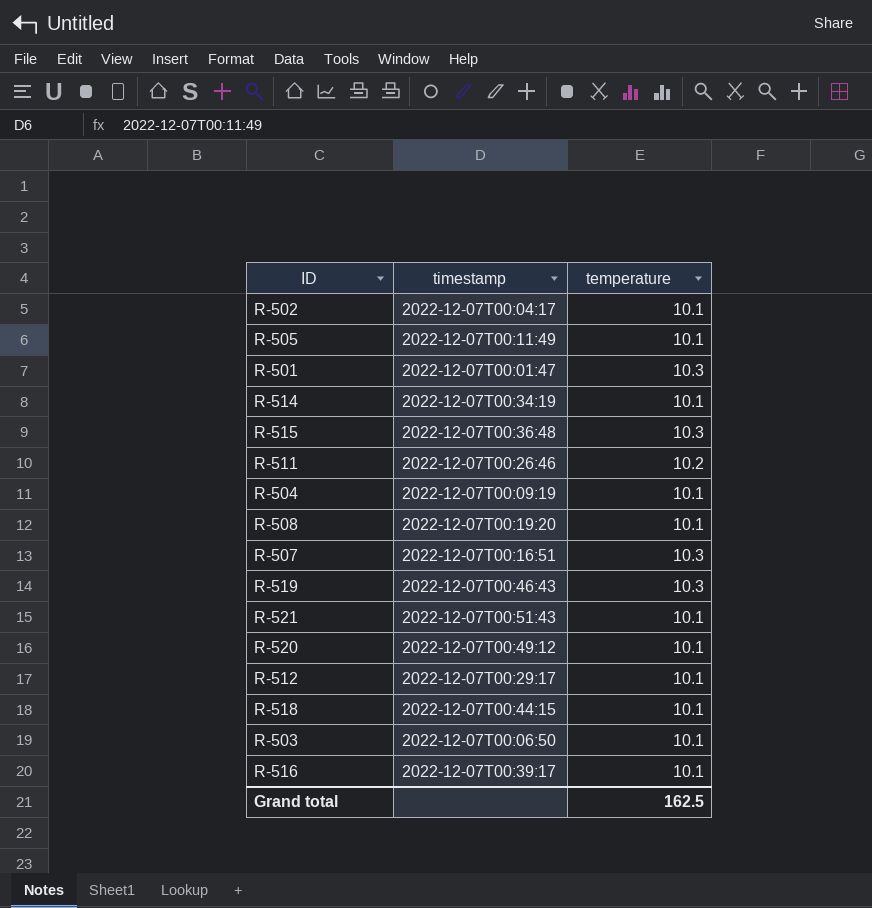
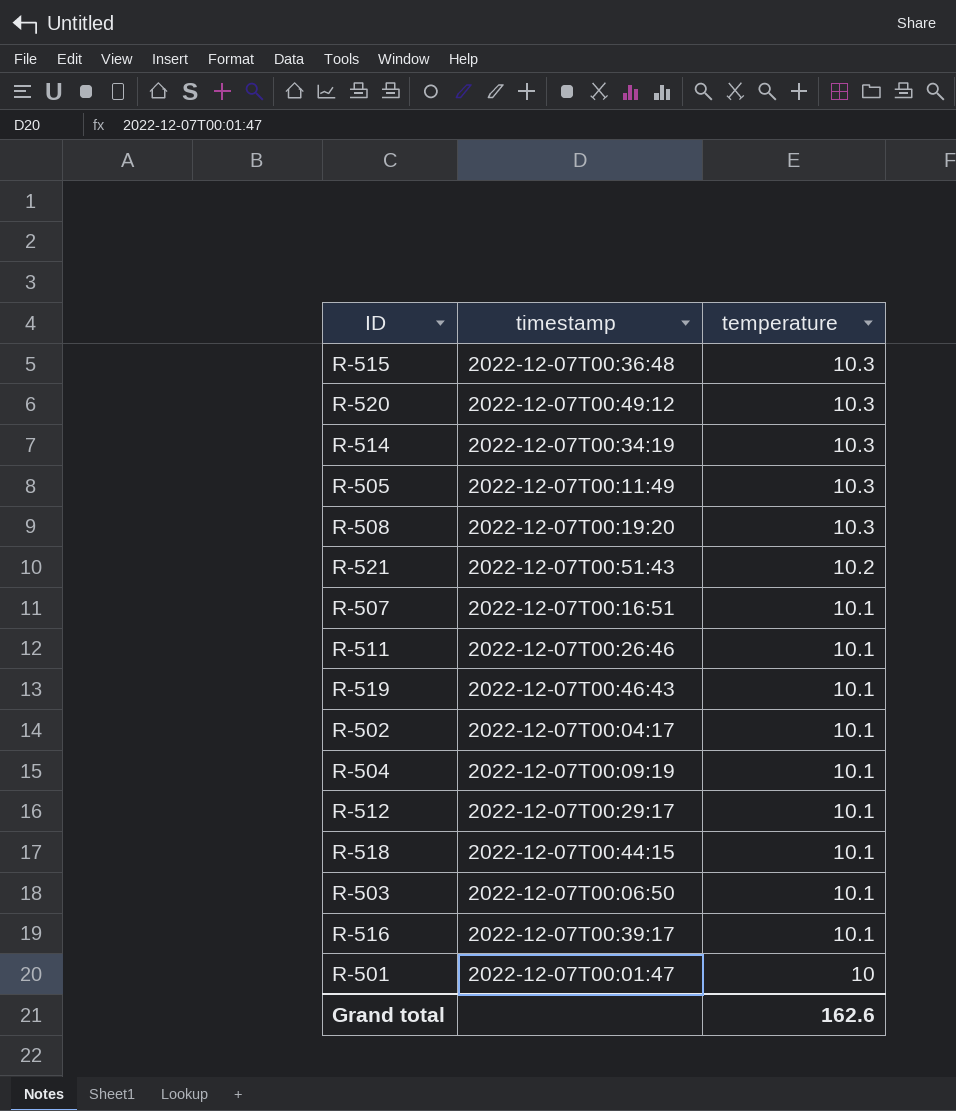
row order: none -> temperature descending
R-520 | temperature: 10.1 -> 10.3
R-514 | temperature: 10.1 -> 10.3
R-505 | temperature: 10.1 -> 10.3
R-508 | temperature: 10.1 -> 10.3
R-521 | temperature: 10.1 -> 10.2
R-507 | temperature: 10.3 -> 10.1
R-511 | temperature: 10.2 -> 10.1
R-519 | temperature: 10.3 -> 10.1
R-501 | temperature: 10.3 -> 10
Grand total | temperature: 162.5 -> 162.6

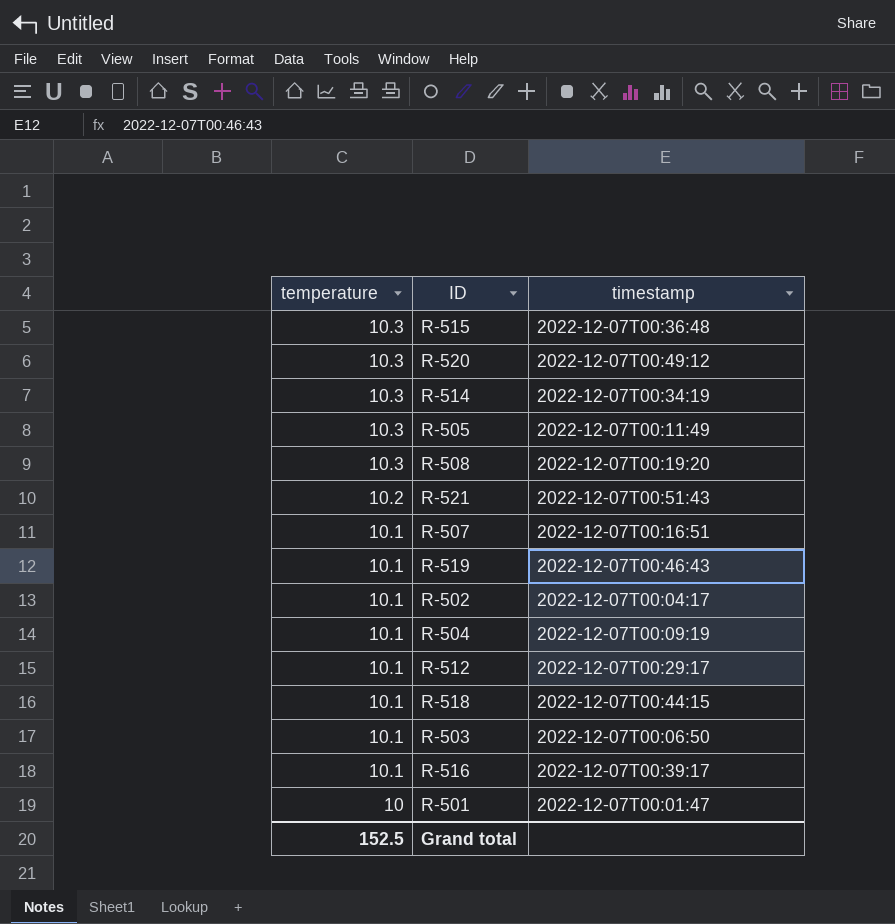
column temperature | position: 3 -> 1
row R-511: 2022-12-07T00:26:46 | 10.1 -> none
Grand total | temperature: 162.6 -> 152.5

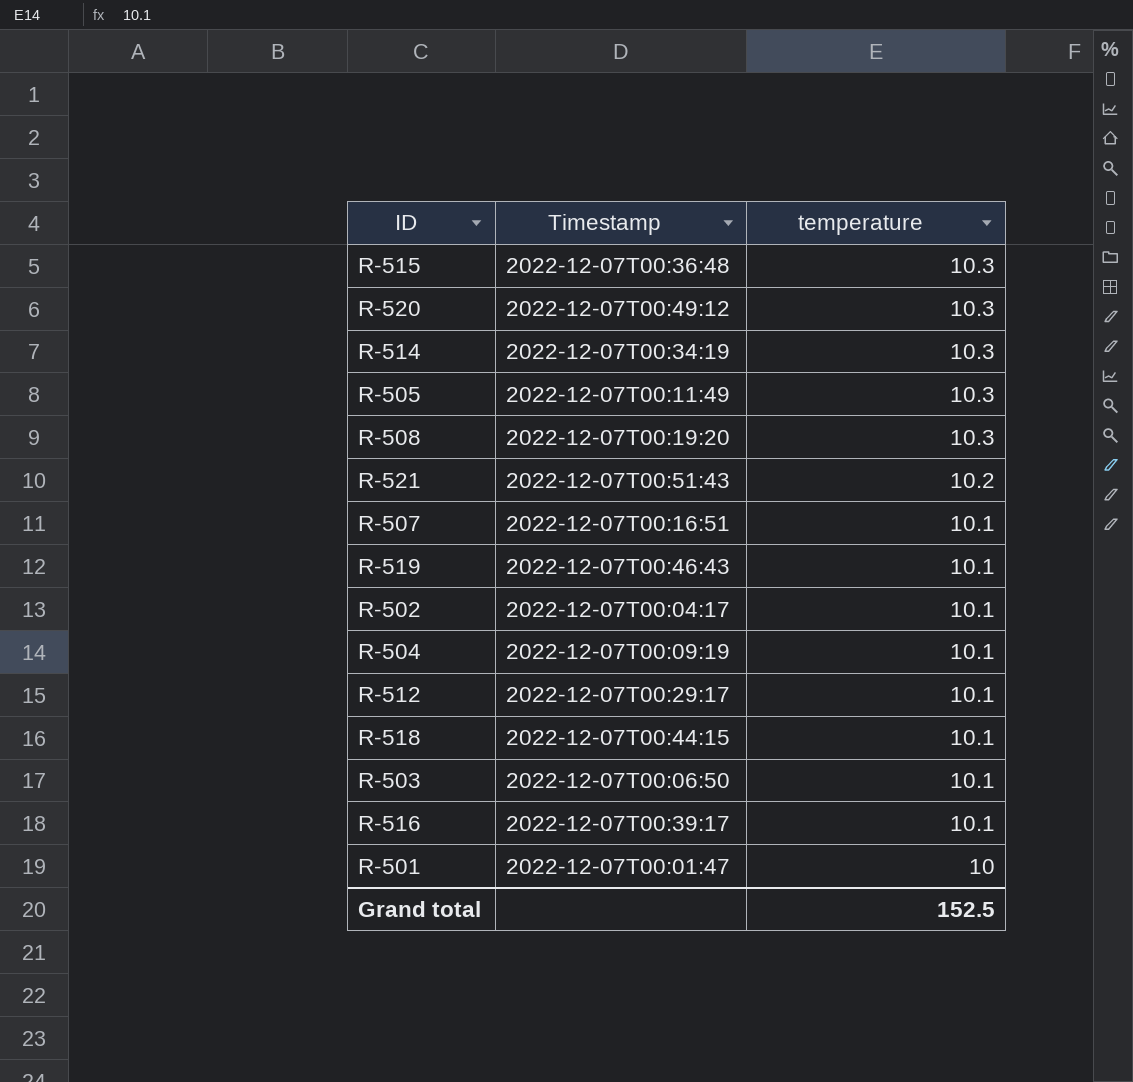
column name: timestamp -> Timestamp
column temperature | position: 1 -> 3

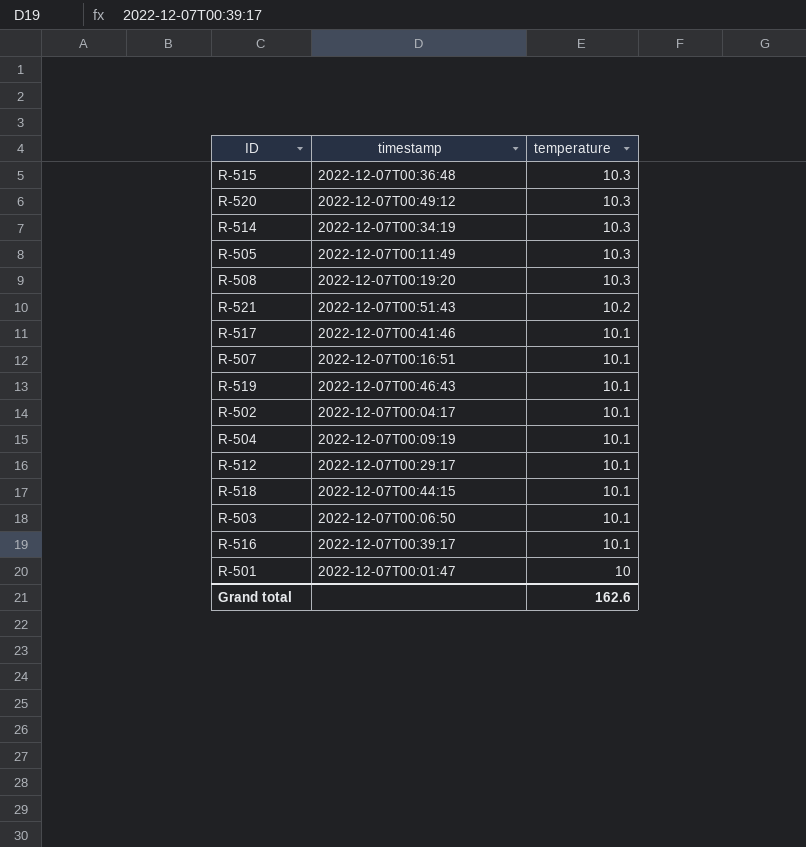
column name: Timestamp -> timestamp
row R-517: none -> 2022-12-07T00:41:46 | 10.1
Grand total | temperature: 152.5 -> 162.6

